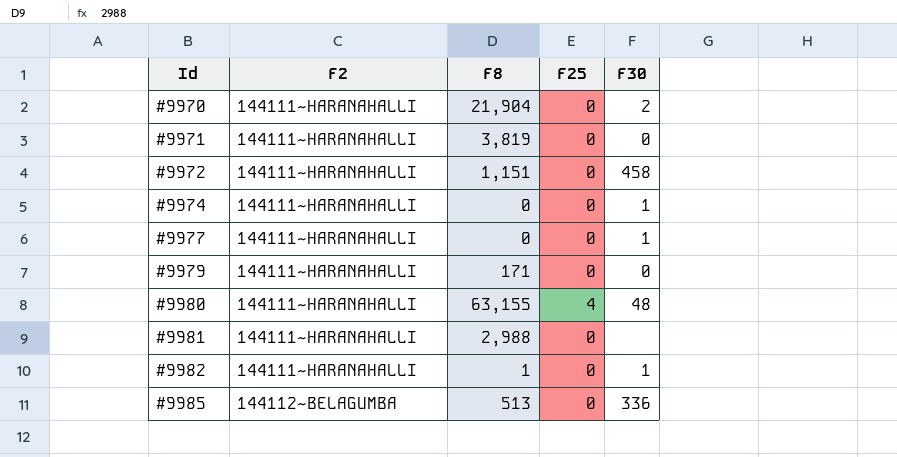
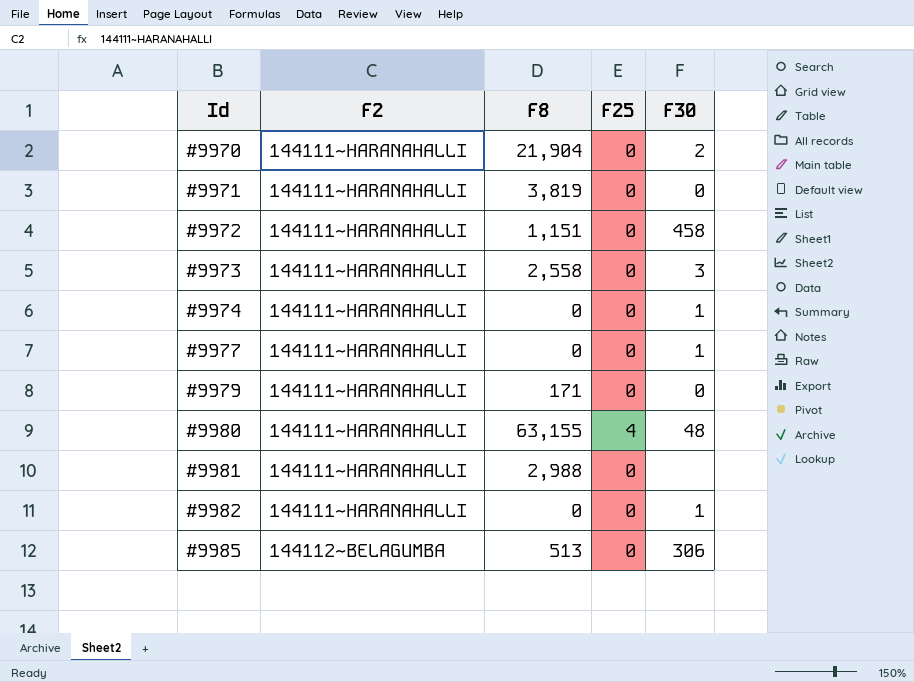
row #9973: none -> 144111~HARANAHALLI | 2,558 | 0 | 3
#9982 | F8: 1 -> 0
#9985 | F30: 336 -> 306

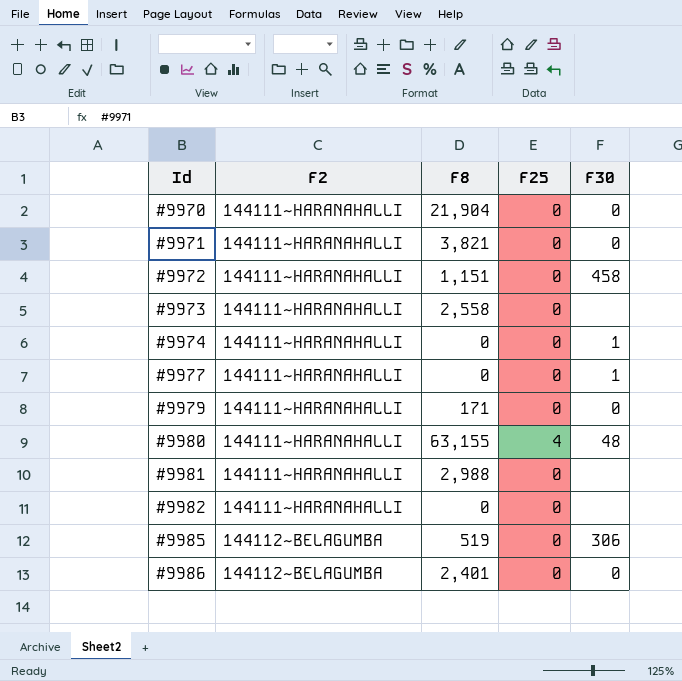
#9970 | F30: 2 -> 0
#9971 | F8: 3,819 -> 3,821
#9973 | F30: 3 -> none
#9982 | F30: 1 -> none
#9985 | F8: 513 -> 519
row #9986: none -> 144112~BELAGUMBA | 2,401 | 0 | 0

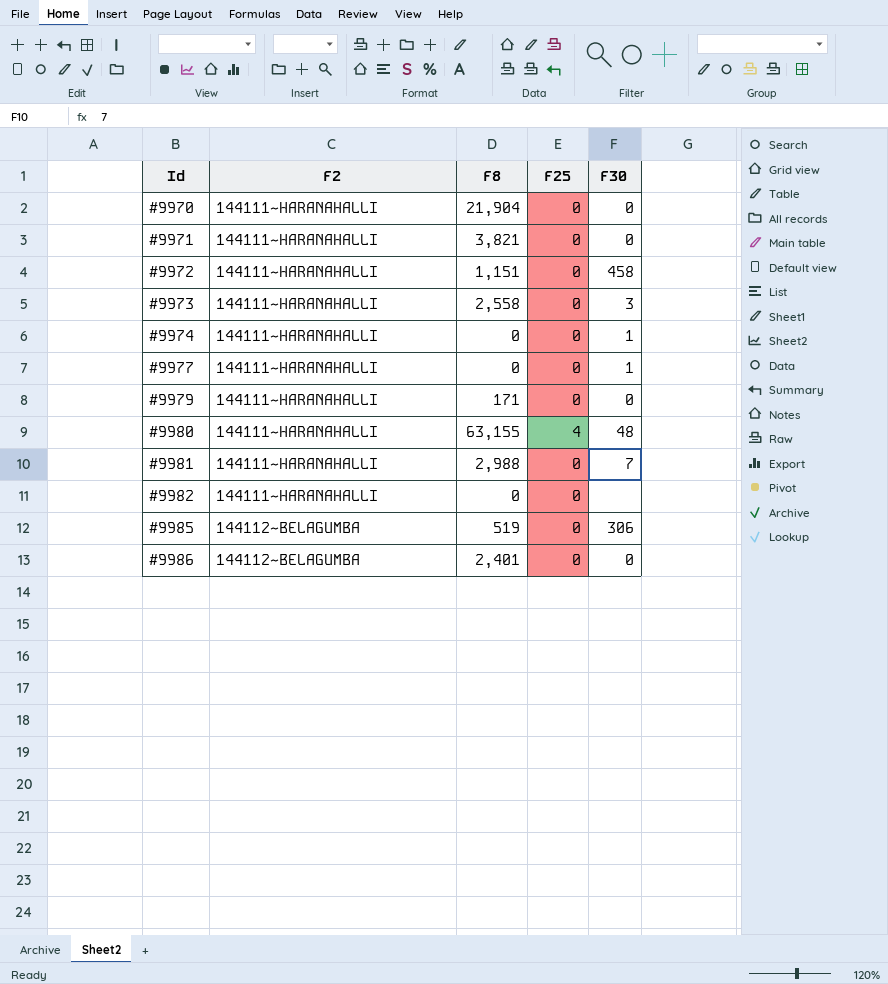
#9973 | F30: none -> 3
#9981 | F30: none -> 7

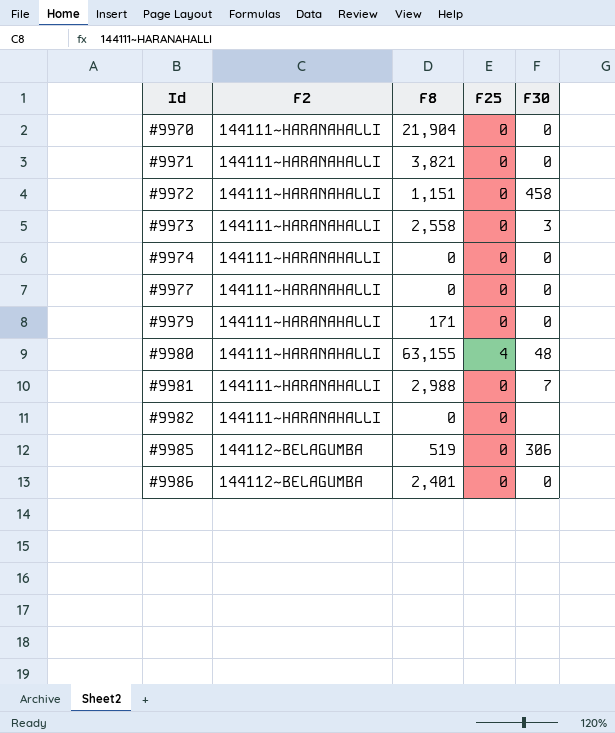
#9974 | F30: 1 -> 0
#9977 | F30: 1 -> 0

